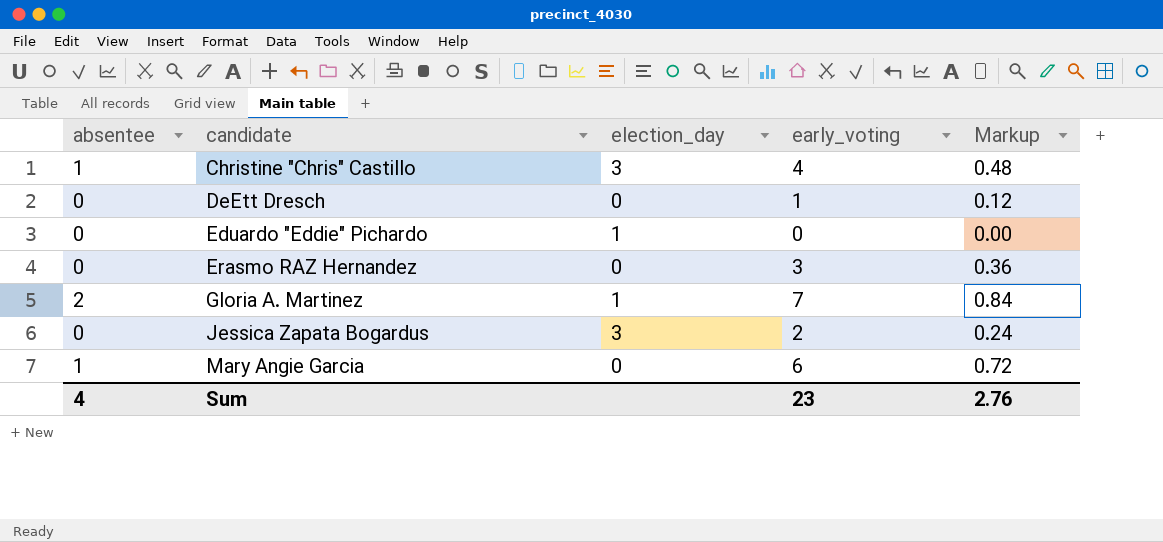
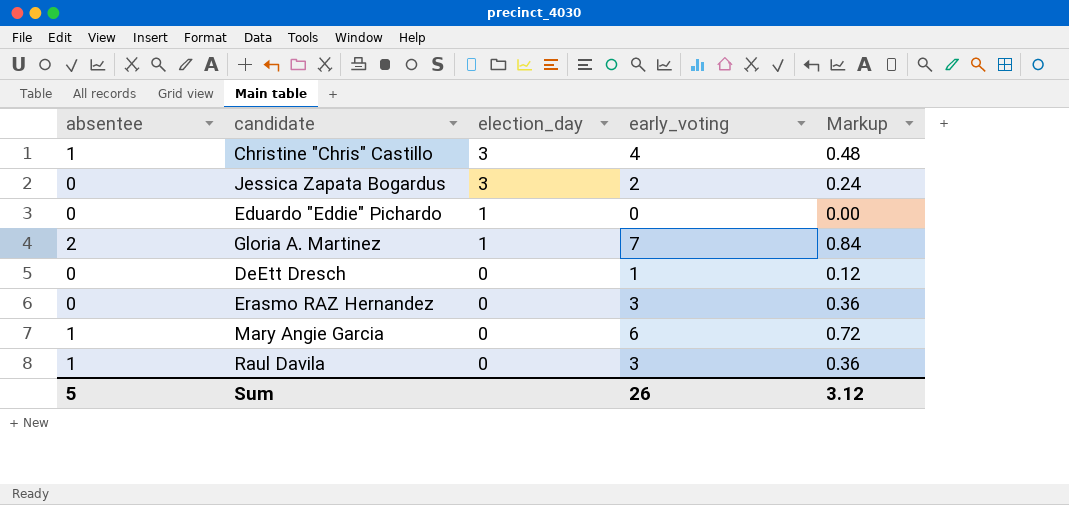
row order: candidate ascending -> election_day descending
row Raul Davila: none -> 1 | 0 | 3 | 0.36
Sum | absentee: 4 -> 5
Sum | early_voting: 23 -> 26
Sum | Markup: 2.76 -> 3.12

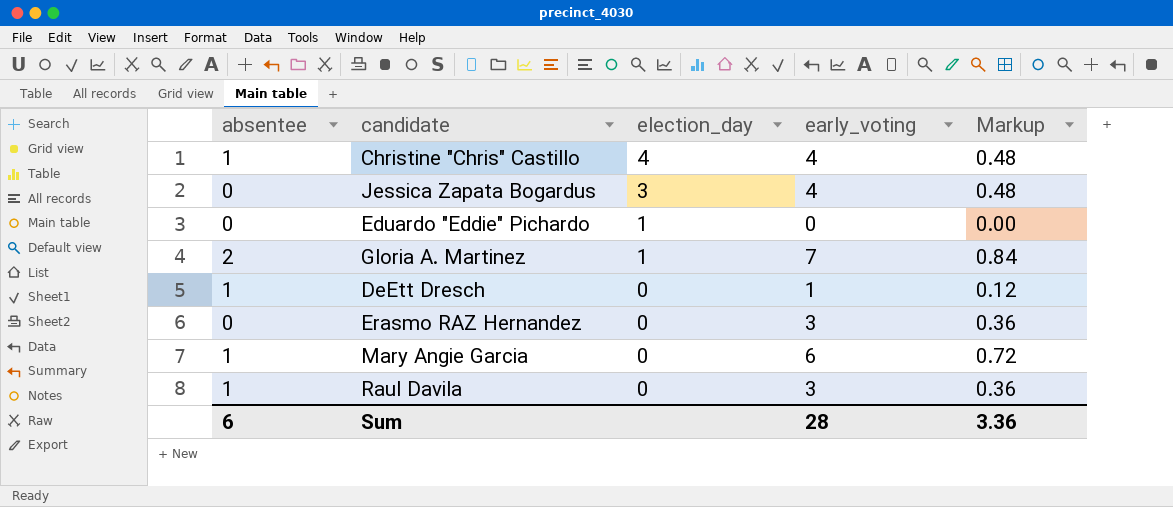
Christine "Chris" Castillo | election_day: 3 -> 4
Jessica Zapata Bogardus | early_voting: 2 -> 4
Jessica Zapata Bogardus | Markup: 0.24 -> 0.48
DeEtt Dresch | absentee: 0 -> 1
Sum | absentee: 5 -> 6
Sum | early_voting: 26 -> 28
Sum | Markup: 3.12 -> 3.36

